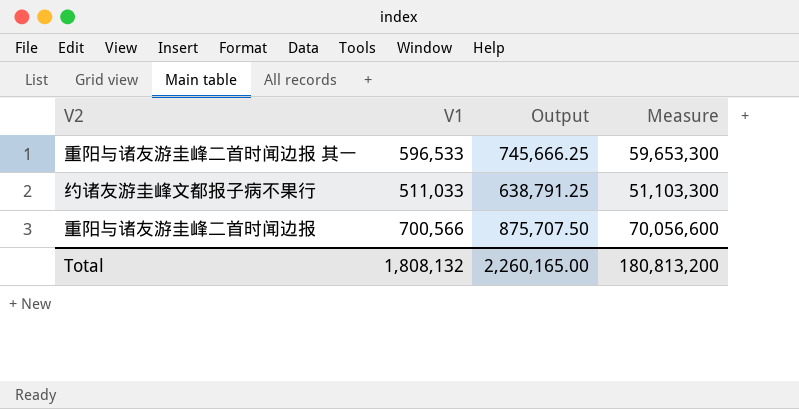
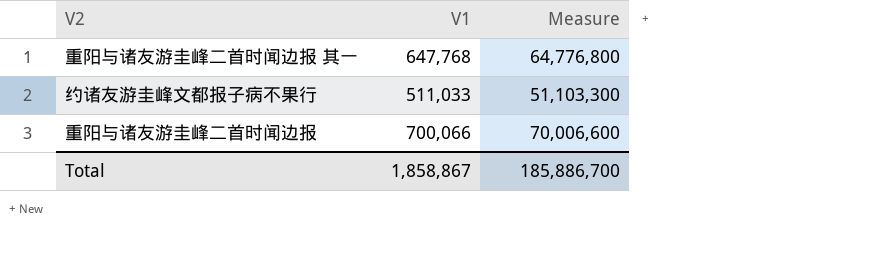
column Output | formula: [V1] * 1.25 -> none
重阳与诸友游圭峰二首时闻边报 其一 | V1: 596,533 -> 647,768
重阳与诸友游圭峰二首时闻边报 其一 | Measure: 59,653,300 -> 64,776,800
重阳与诸友游圭峰二首时闻边报 | V1: 700,566 -> 700,066
重阳与诸友游圭峰二首时闻边报 | Measure: 70,056,600 -> 70,006,600
Total | V1: 1,808,132 -> 1,858,867
Total | Measure: 180,813,200 -> 185,886,700

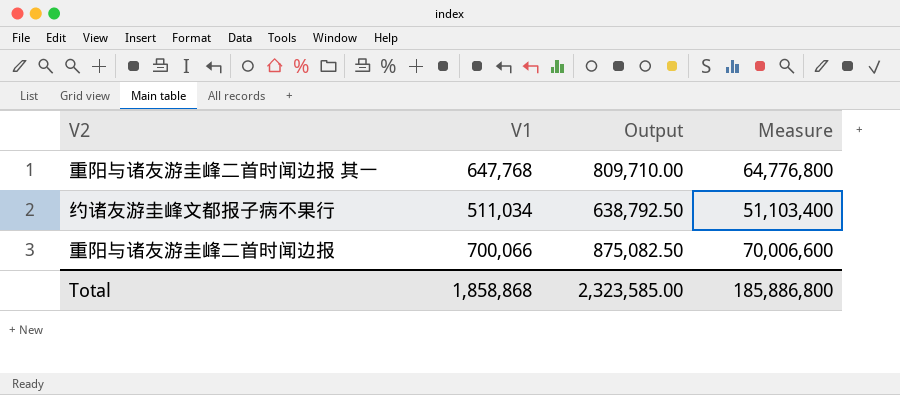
column Output | formula: none -> [V1] * 1.25
约诸友游圭峰文都报子病不果行 | V1: 511,033 -> 511,034
约诸友游圭峰文都报子病不果行 | Measure: 51,103,300 -> 51,103,400
Total | V1: 1,858,867 -> 1,858,868
Total | Measure: 185,886,700 -> 185,886,800

